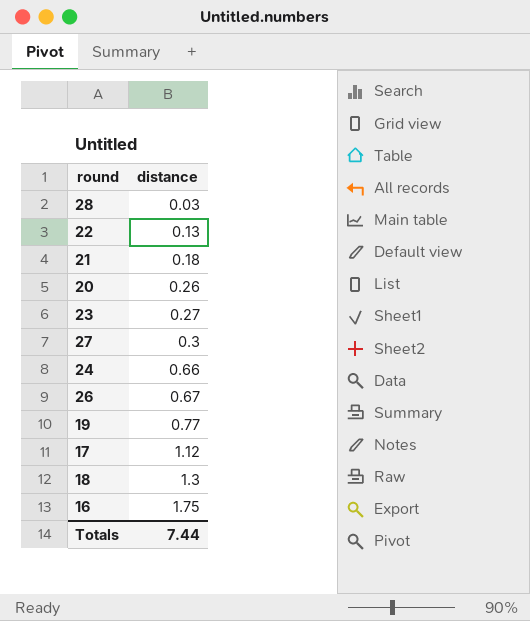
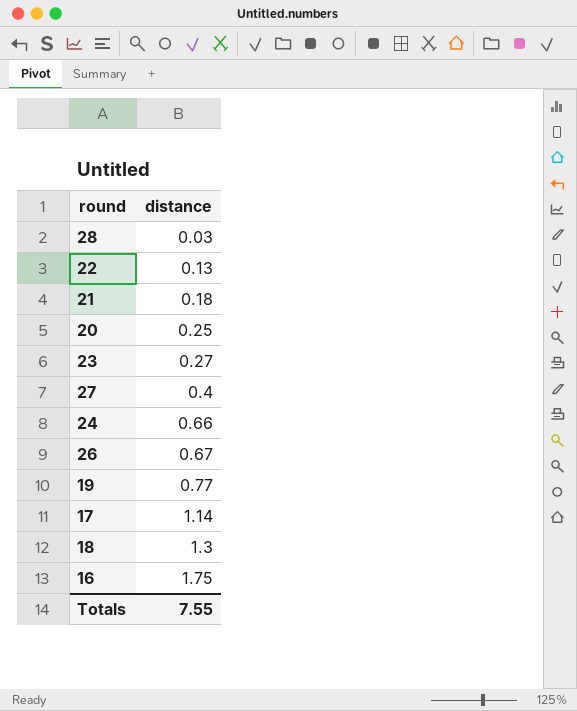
20 | distance: 0.26 -> 0.25
27 | distance: 0.3 -> 0.4
17 | distance: 1.12 -> 1.14
Totals | distance: 7.44 -> 7.55

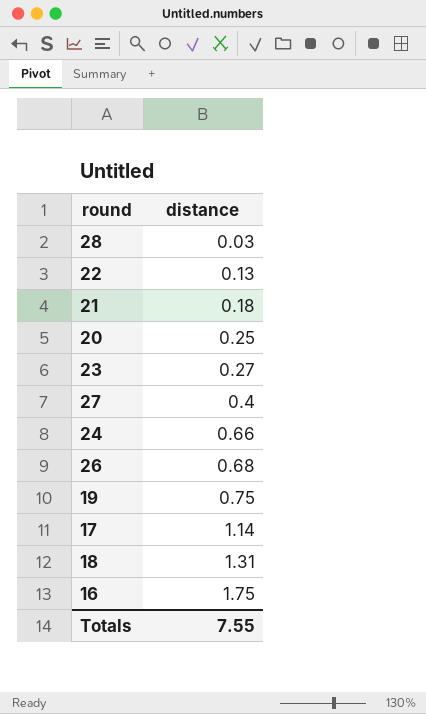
26 | distance: 0.67 -> 0.68
19 | distance: 0.77 -> 0.75
18 | distance: 1.3 -> 1.31

